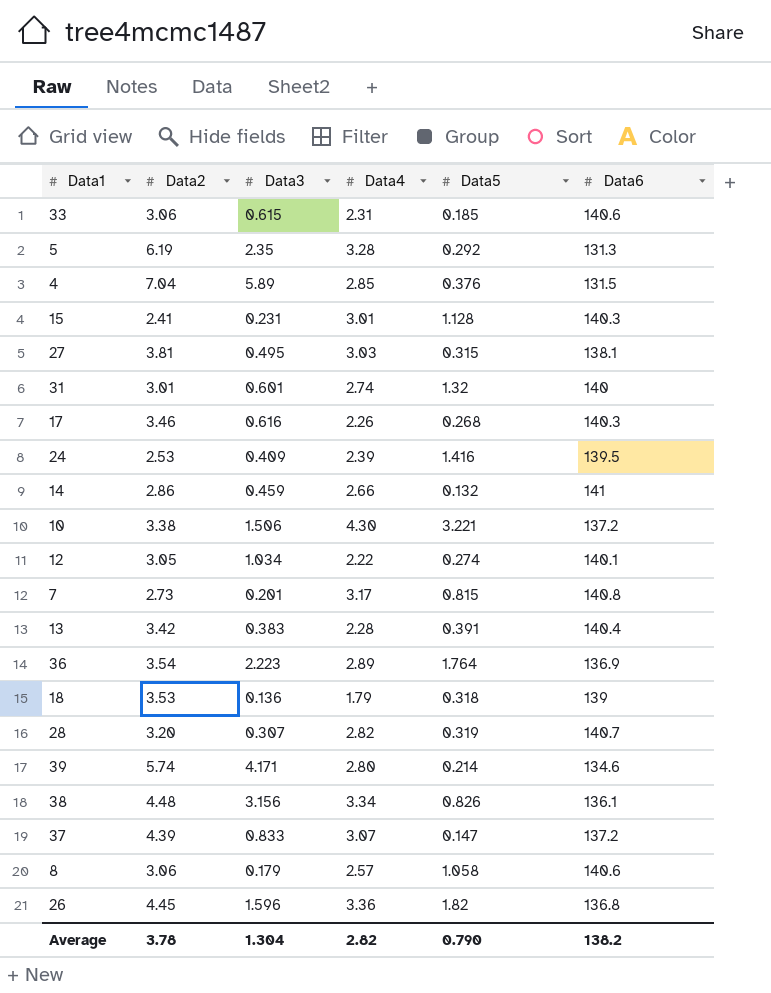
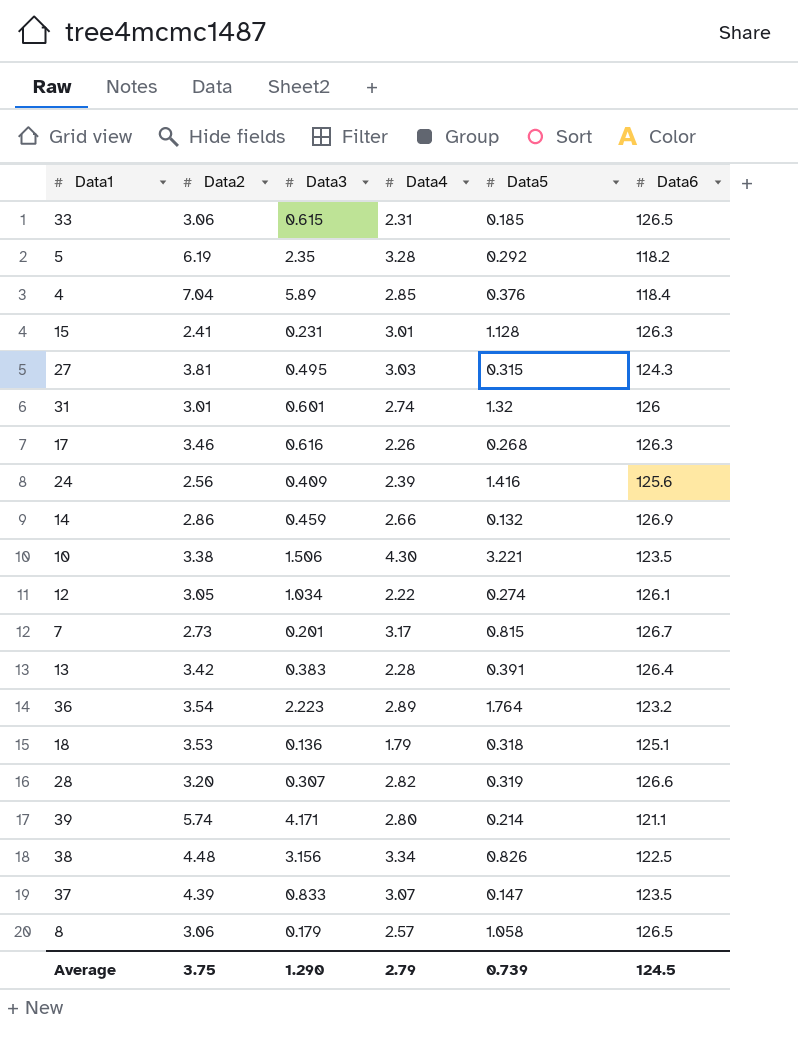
row 26: 4.45 | 1.596 | 3.36 | 1.82 | 136.8 -> none
33 | Data6: 140.6 -> 126.5
5 | Data6: 131.3 -> 118.2
4 | Data6: 131.5 -> 118.4
15 | Data6: 140.3 -> 126.3
27 | Data6: 138.1 -> 124.3
31 | Data6: 140 -> 126
17 | Data6: 140.3 -> 126.3
24 | Data2: 2.53 -> 2.56
24 | Data6: 139.5 -> 125.6
14 | Data6: 141 -> 126.9
10 | Data6: 137.2 -> 123.5
12 | Data6: 140.1 -> 126.1
7 | Data6: 140.8 -> 126.7
13 | Data6: 140.4 -> 126.4
36 | Data6: 136.9 -> 123.2
18 | Data6: 139 -> 125.1
28 | Data6: 140.7 -> 126.6
39 | Data6: 134.6 -> 121.1
38 | Data6: 136.1 -> 122.5
37 | Data6: 137.2 -> 123.5
8 | Data6: 140.6 -> 126.5
Average | Data2: 3.78 -> 3.75
Average | Data3: 1.304 -> 1.290
Average | Data4: 2.82 -> 2.79
Average | Data5: 0.790 -> 0.739
Average | Data6: 138.2 -> 124.5

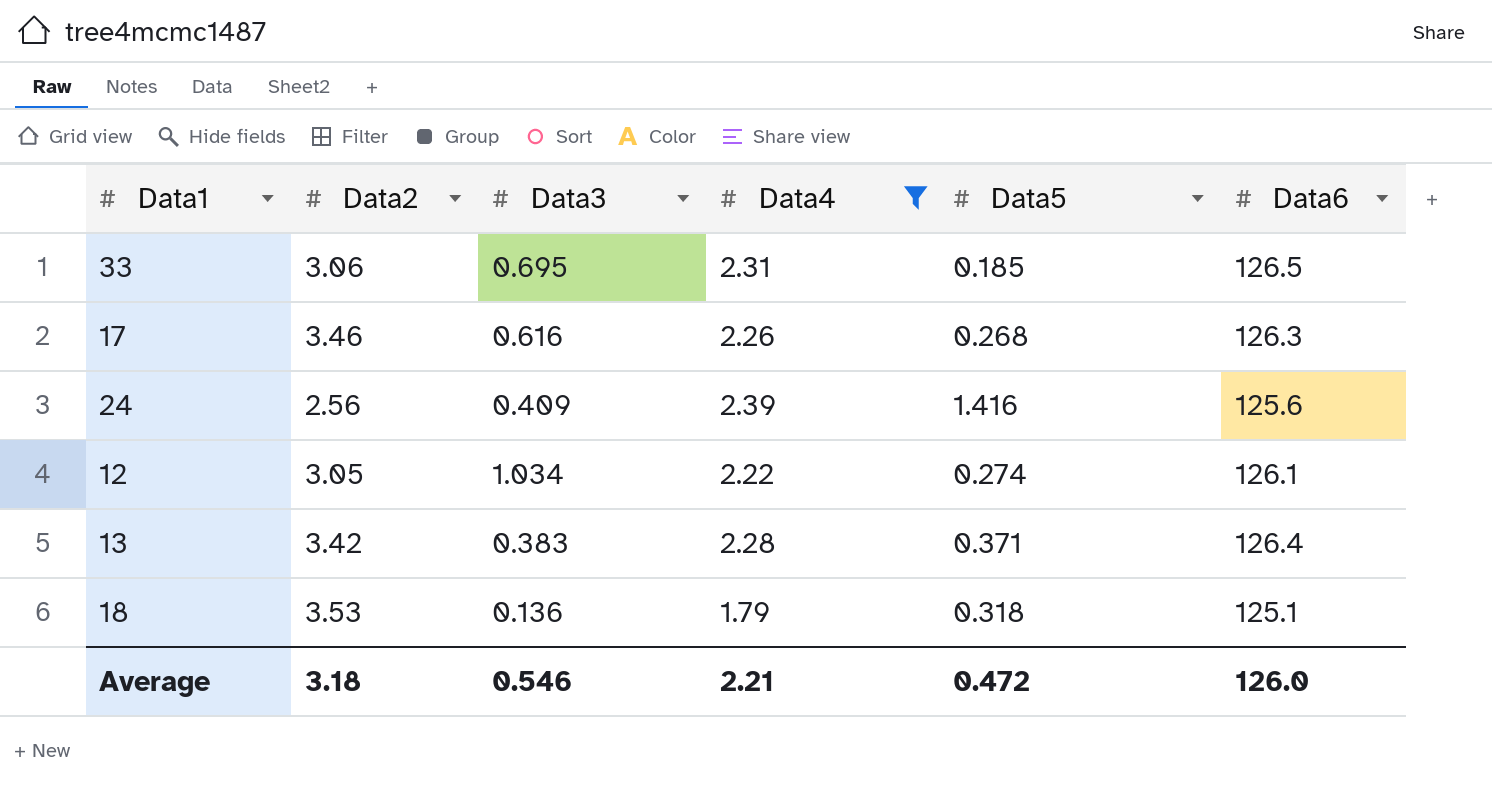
filter: none -> Data4 <= 2.39
33 | Data3: 0.615 -> 0.695
13 | Data5: 0.391 -> 0.371
Average | Data2: 3.75 -> 3.18
Average | Data3: 1.290 -> 0.546
Average | Data4: 2.79 -> 2.21
Average | Data5: 0.739 -> 0.472
Average | Data6: 124.5 -> 126.0

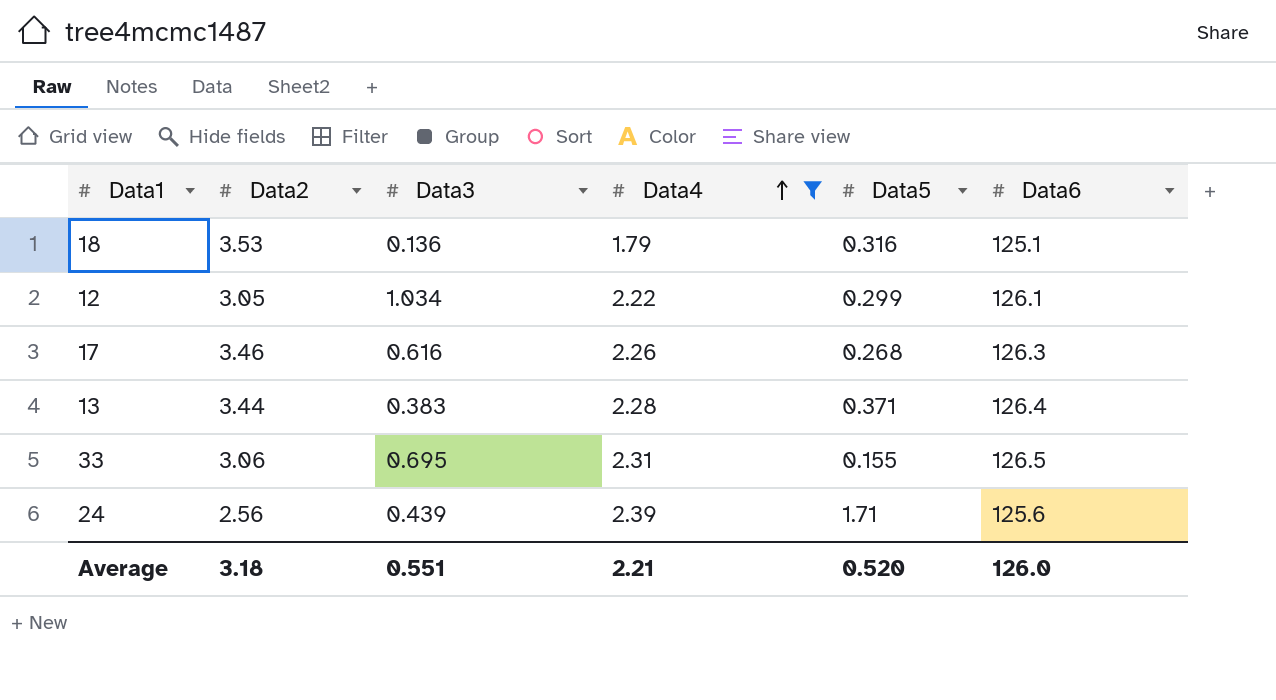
row order: none -> Data4 ascending
18 | Data5: 0.318 -> 0.316
12 | Data5: 0.274 -> 0.299
13 | Data2: 3.42 -> 3.44
33 | Data5: 0.185 -> 0.155
24 | Data3: 0.409 -> 0.439
24 | Data5: 1.416 -> 1.71
Average | Data3: 0.546 -> 0.551
Average | Data5: 0.472 -> 0.520

